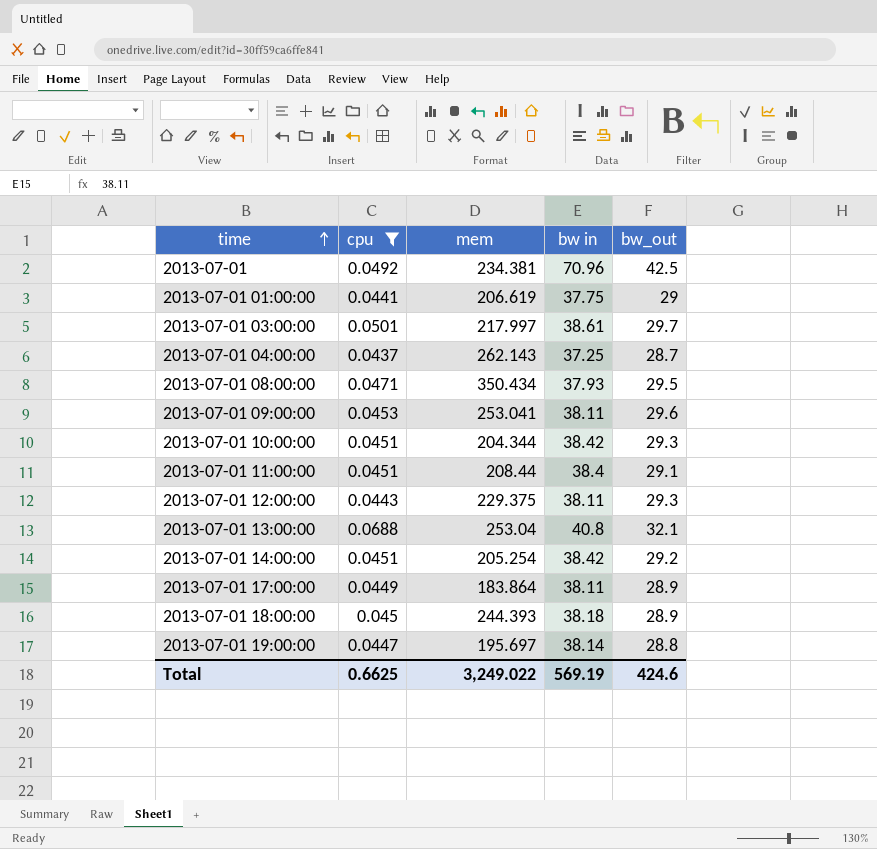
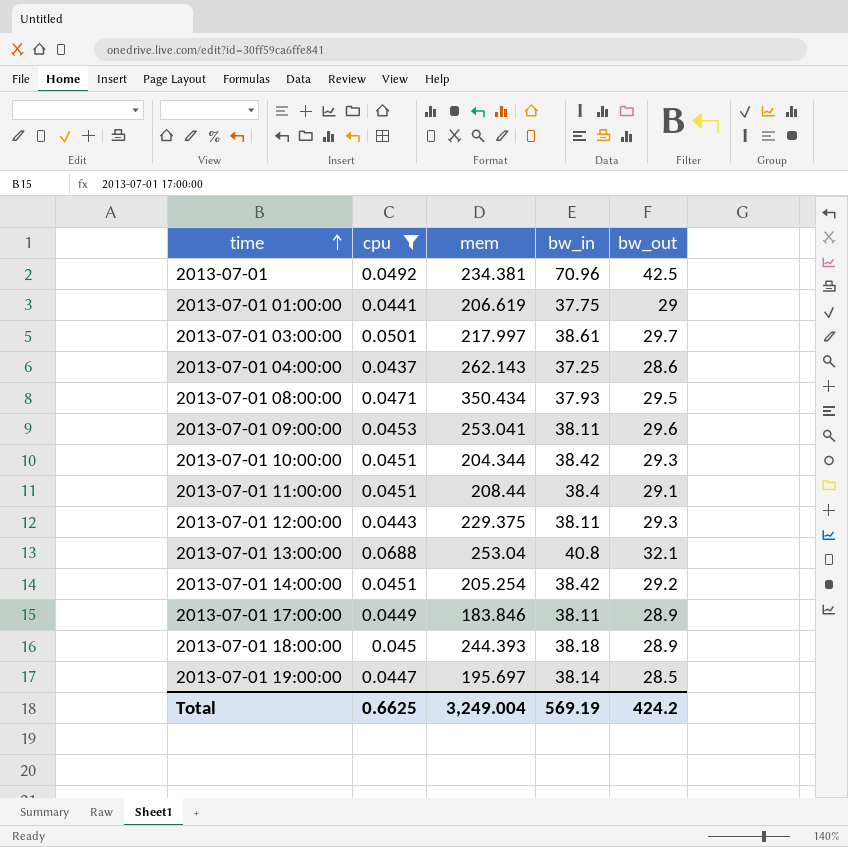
column name: bw in -> bw_in
2013-07-01 04:00:00 | bw_out: 28.7 -> 28.6
2013-07-01 17:00:00 | mem: 183.864 -> 183.846
2013-07-01 19:00:00 | bw_out: 28.8 -> 28.5
Total | mem: 3,249.022 -> 3,249.004
Total | bw_out: 424.6 -> 424.2

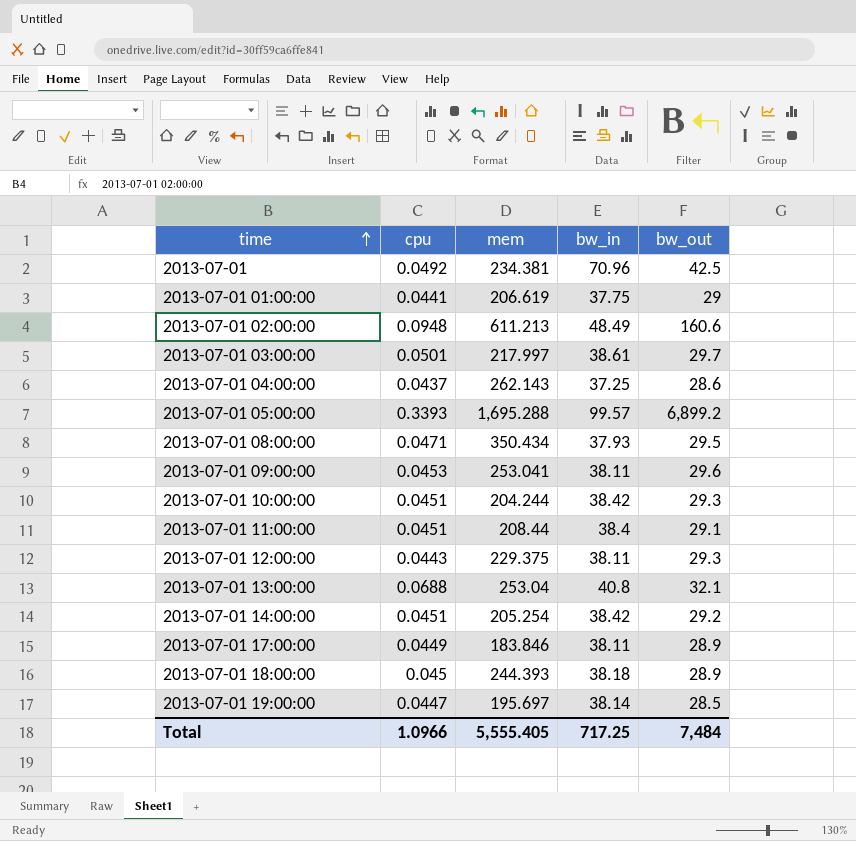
filter: cpu <= 0.0688 -> none
2013-07-01 10:00:00 | mem: 204.344 -> 204.244
Total | cpu: 0.6625 -> 1.0966
Total | mem: 3,249.004 -> 5,555.405
Total | bw_in: 569.19 -> 717.25
Total | bw_out: 424.2 -> 7,484

